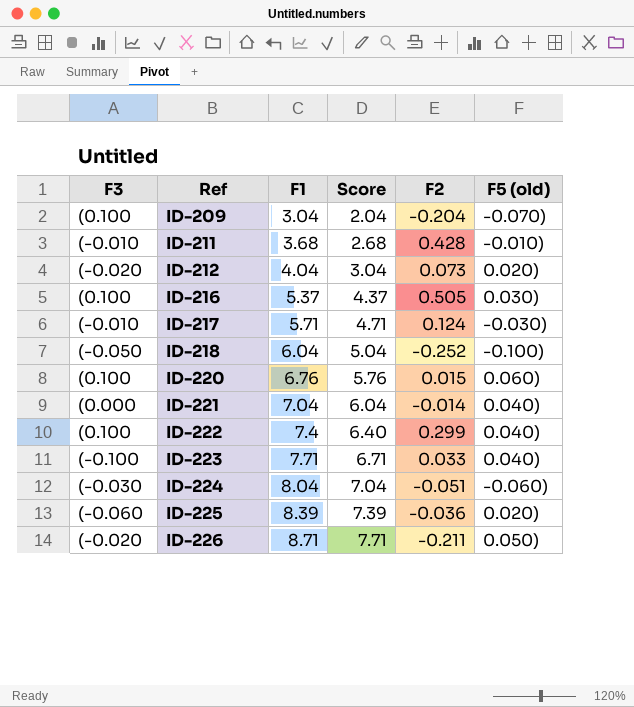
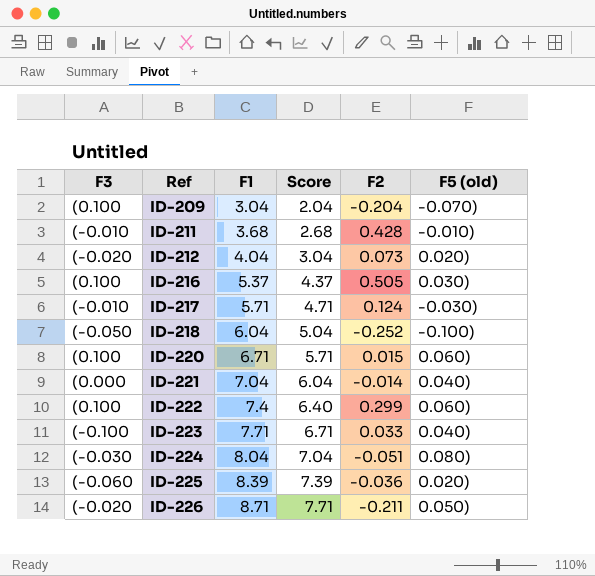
ID-220 | F1: 6.76 -> 6.71
ID-220 | Score: 5.76 -> 5.71
ID-222 | F5 (old): 0.040) -> 0.060)
ID-224 | F5 (old): -0.060) -> 0.080)

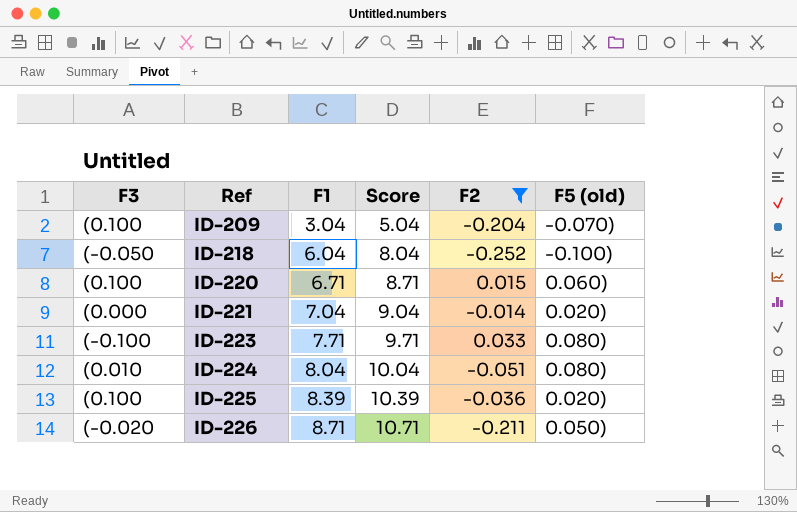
filter: none -> F2 <= 0.033
column Score | formula: [F1] - 1 -> [F1] + 2
ID-221 | F5 (old): 0.040) -> 0.020)
ID-223 | F5 (old): 0.040) -> 0.080)
ID-224 | F3: (-0.030 -> (0.010
ID-225 | F3: (-0.060 -> (0.100

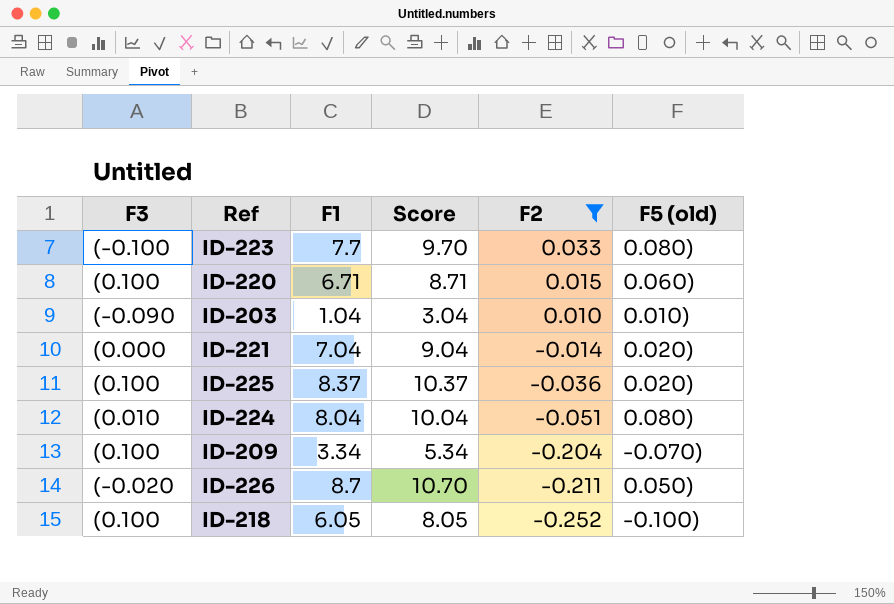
row order: Ref ascending -> F2 descending
ID-223 | F1: 7.71 -> 7.7
ID-223 | Score: 9.71 -> 9.70
row ID-203: none -> (-0.090 | 1.04 | 3.04 | 0.010 | 0.010)
ID-225 | F1: 8.39 -> 8.37
ID-225 | Score: 10.39 -> 10.37
ID-209 | F1: 3.04 -> 3.34
ID-209 | Score: 5.04 -> 5.34
ID-226 | F1: 8.71 -> 8.7
ID-226 | Score: 10.71 -> 10.70
ID-218 | F3: (-0.050 -> (0.100
ID-218 | F1: 6.04 -> 6.05
ID-218 | Score: 8.04 -> 8.05

